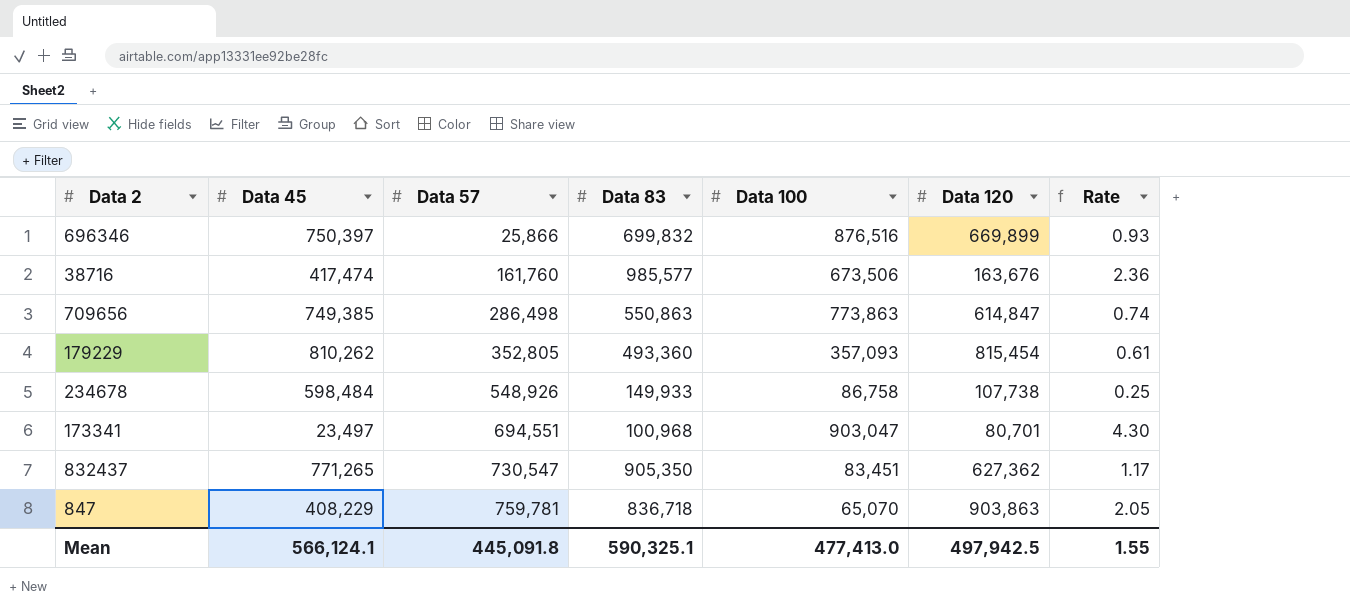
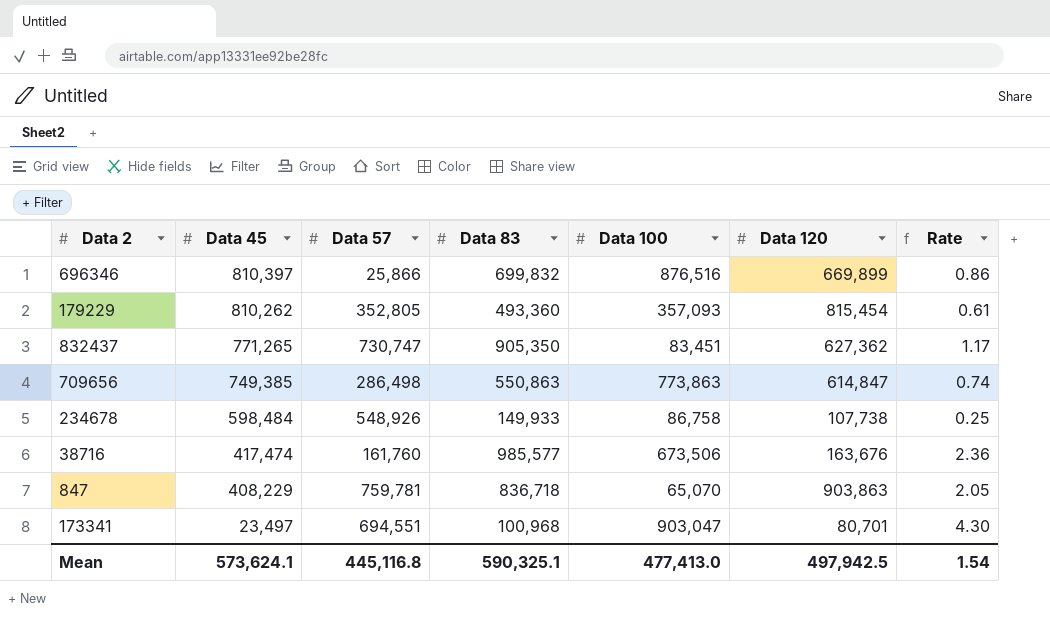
row order: Data 57 ascending -> Data 45 descending
696346 | Data 45: 750,397 -> 810,397
696346 | Rate: 0.93 -> 0.86
832437 | Data 57: 730,547 -> 730,747
Mean | Data 45: 566,124.1 -> 573,624.1
Mean | Data 57: 445,091.8 -> 445,116.8
Mean | Rate: 1.55 -> 1.54

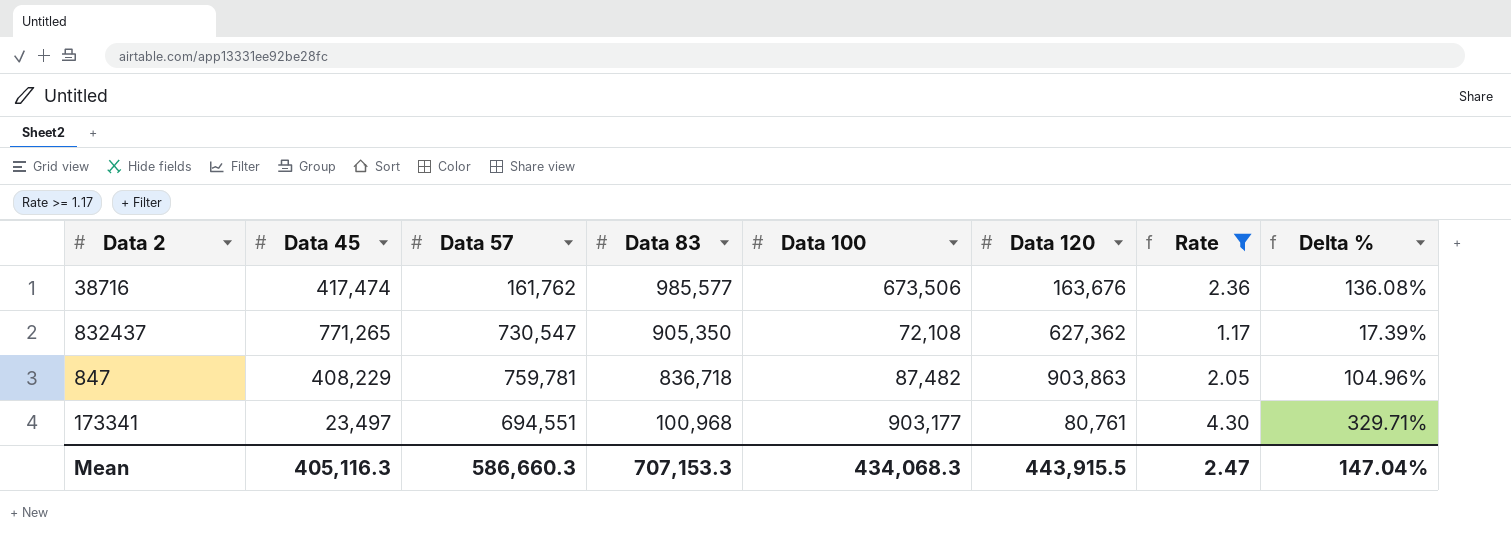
filter: none -> Rate >= 1.17
row order: Data 45 descending -> Data 83 descending
column Delta % | formula: none -> ([Data 83] - [Data 45]) / [Data 45]
38716 | Data 57: 161,760 -> 161,762
832437 | Data 57: 730,747 -> 730,547
832437 | Data 100: 83,451 -> 72,108
847 | Data 100: 65,070 -> 87,482
173341 | Data 100: 903,047 -> 903,177
173341 | Data 120: 80,701 -> 80,761
Mean | Data 45: 573,624.1 -> 405,116.3
Mean | Data 57: 445,116.8 -> 586,660.3
Mean | Data 83: 590,325.1 -> 707,153.3
Mean | Data 100: 477,413.0 -> 434,068.3
Mean | Data 120: 497,942.5 -> 443,915.5
Mean | Rate: 1.54 -> 2.47

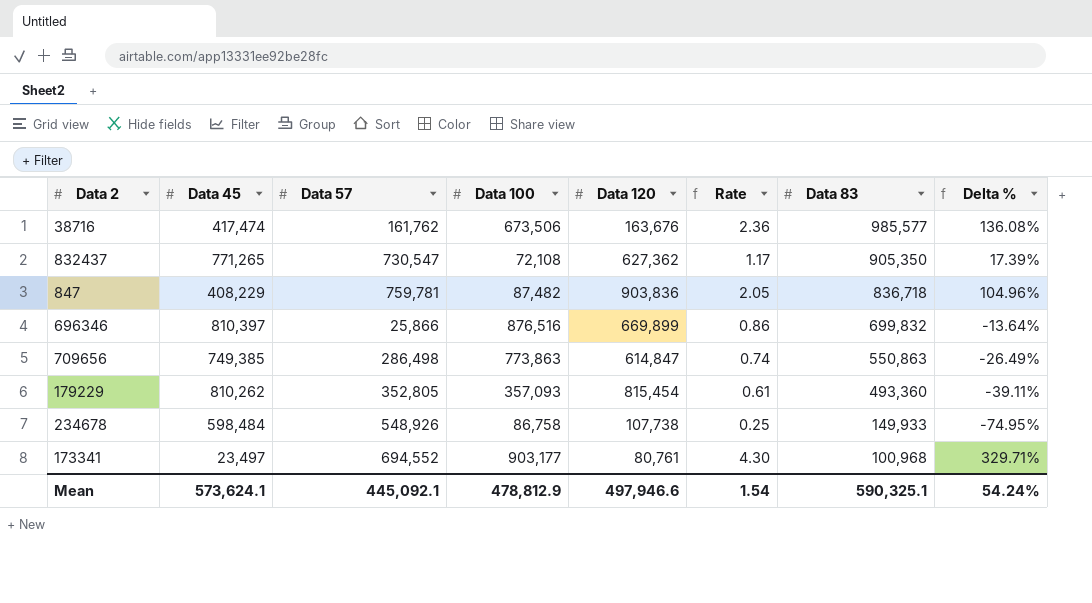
filter: Rate >= 1.17 -> none
column Data 83 | position: 4 -> 7
847 | Data 120: 903,863 -> 903,836
173341 | Data 57: 694,551 -> 694,552
Mean | Data 45: 405,116.3 -> 573,624.1
Mean | Data 57: 586,660.3 -> 445,092.1
Mean | Data 100: 434,068.3 -> 478,812.9
Mean | Data 120: 443,915.5 -> 497,946.6
Mean | Rate: 2.47 -> 1.54
Mean | Data 83: 707,153.3 -> 590,325.1
Mean | Delta %: 147.04% -> 54.24%

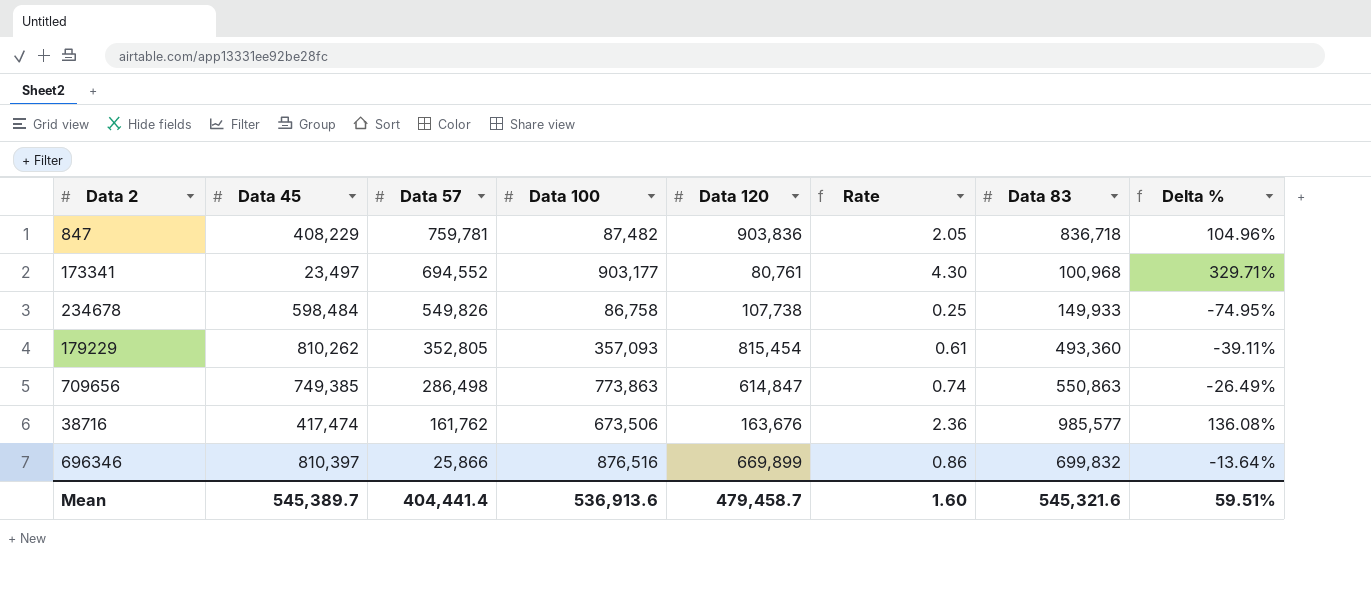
row order: Data 83 descending -> Data 57 descending
row 832437: 771,265 | 730,547 | 72,108 | 627,362 | 1.17 | 905,350 | 17.39% -> none
234678 | Data 57: 548,926 -> 549,826
Mean | Data 45: 573,624.1 -> 545,389.7
Mean | Data 57: 445,092.1 -> 404,441.4
Mean | Data 100: 478,812.9 -> 536,913.6
Mean | Data 120: 497,946.6 -> 479,458.7
Mean | Rate: 1.54 -> 1.60
Mean | Data 83: 590,325.1 -> 545,321.6
Mean | Delta %: 54.24% -> 59.51%

